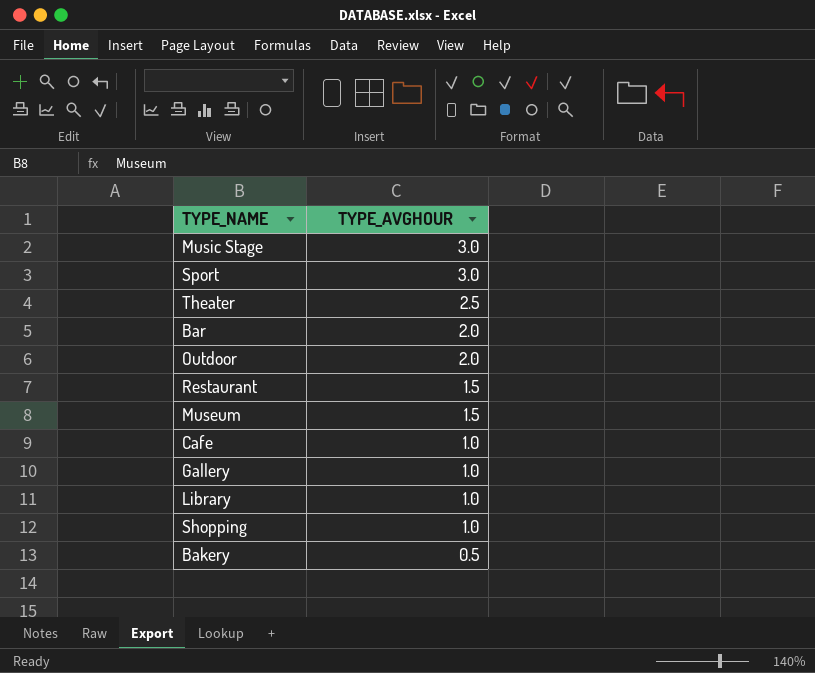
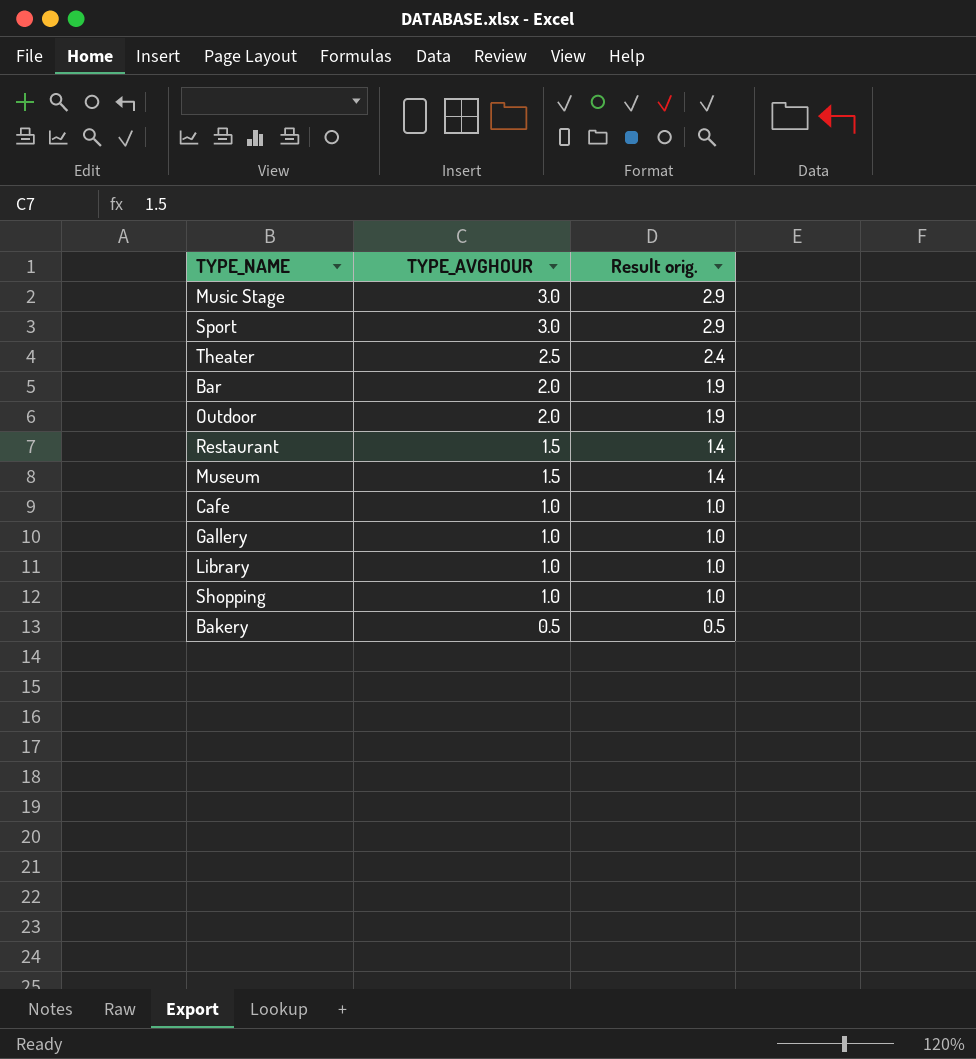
column Result orig. | formula: none -> [TYPE_AVGHOUR] * 0.95

